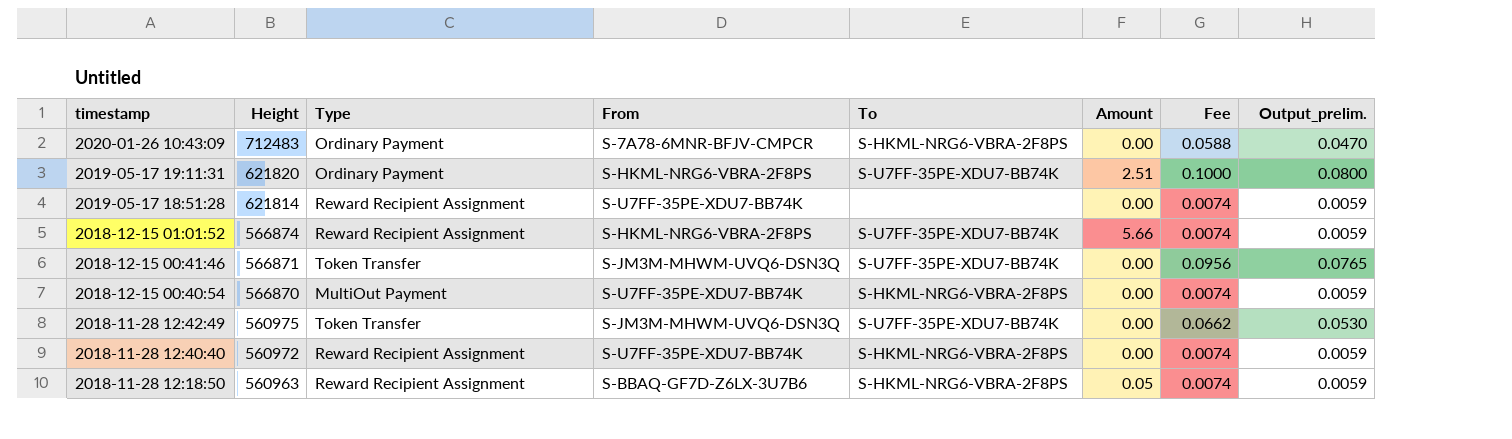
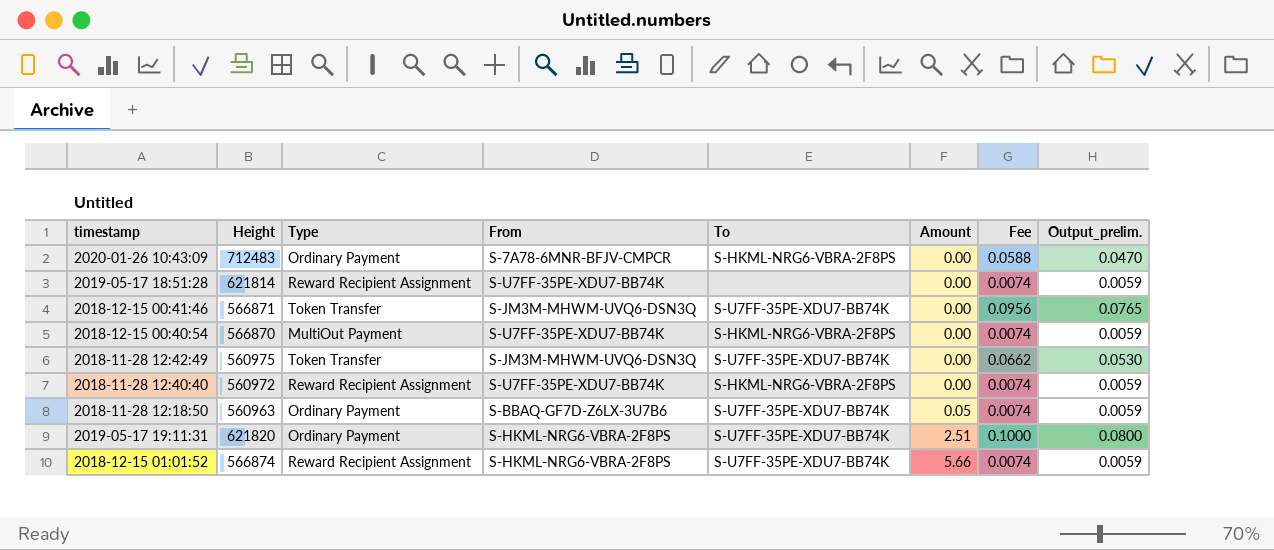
row order: timestamp descending -> Amount ascending
2018-11-28 12:18:50 | Type: Reward Recipient Assignment -> Ordinary Payment
2018-11-28 12:18:50 | To: S-HKML-NRG6-VBRA-2F8PS -> S-U7FF-35PE-XDU7-BB74K

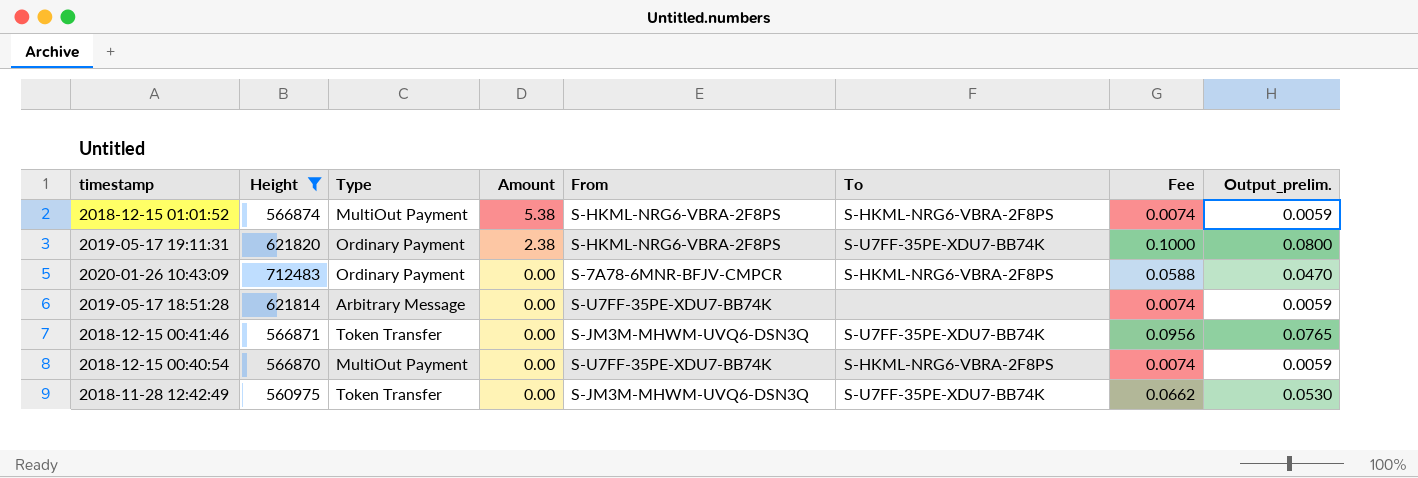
filter: none -> Height >= 560975
row order: Amount ascending -> Amount descending
column Amount | position: 6 -> 4
2018-12-15 01:01:52 | Type: Reward Recipient Assignment -> MultiOut Payment
2018-12-15 01:01:52 | Amount: 5.66 -> 5.38
2018-12-15 01:01:52 | To: S-U7FF-35PE-XDU7-BB74K -> S-HKML-NRG6-VBRA-2F8PS
2019-05-17 19:11:31 | Amount: 2.51 -> 2.38
2019-05-17 18:51:28 | Type: Reward Recipient Assignment -> Arbitrary Message

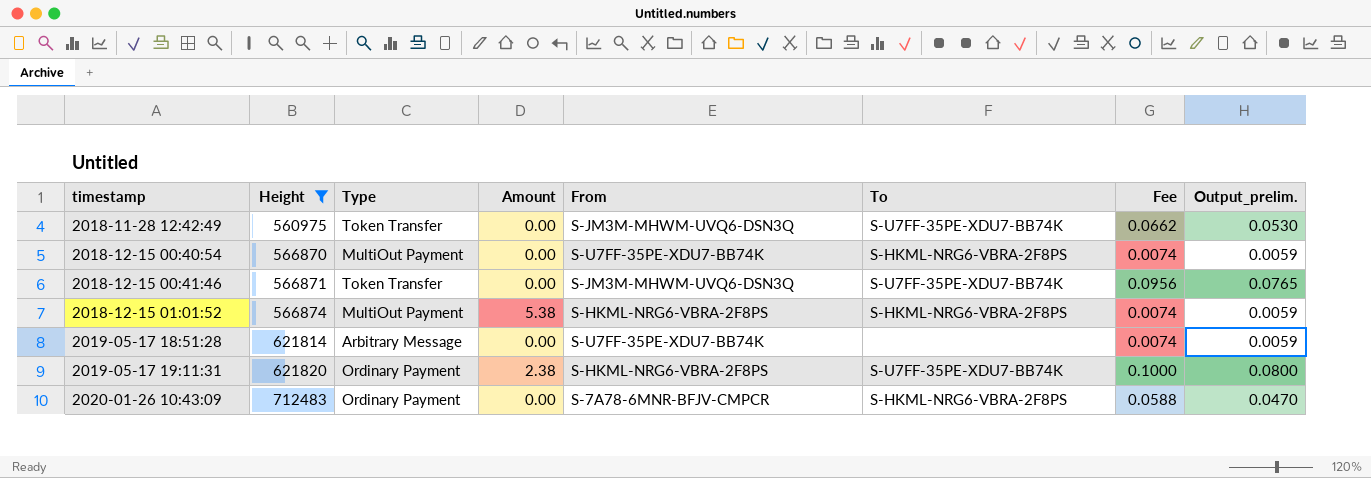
row order: Amount descending -> timestamp ascending

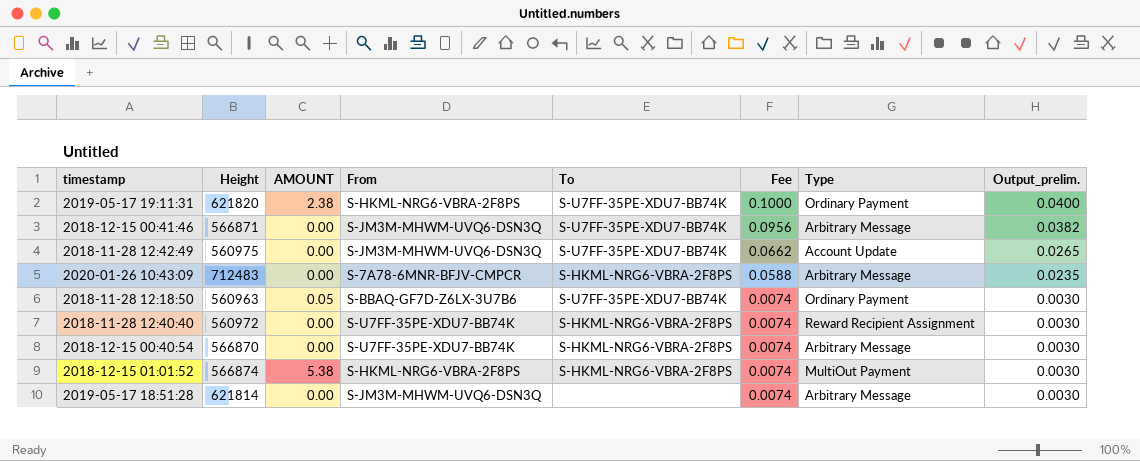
filter: Height >= 560975 -> none
row order: timestamp ascending -> Fee descending
column name: Amount -> AMOUNT
column Type | position: 3 -> 7
column Output_prelim. | formula: [Fee] * 0.8 -> [Fee] * 0.4
2018-12-15 00:41:46 | Type: Token Transfer -> Arbitrary Message
2018-11-28 12:42:49 | Type: Token Transfer -> Account Update
2020-01-26 10:43:09 | Type: Ordinary Payment -> Arbitrary Message
2018-12-15 00:40:54 | Type: MultiOut Payment -> Arbitrary Message
2019-05-17 18:51:28 | From: S-U7FF-35PE-XDU7-BB74K -> S-JM3M-MHWM-UVQ6-DSN3Q

